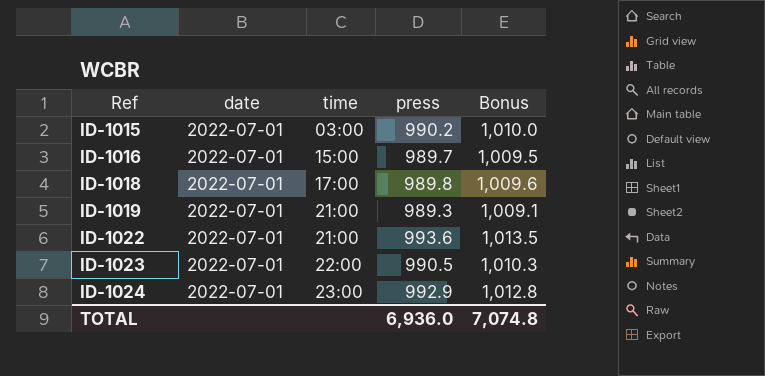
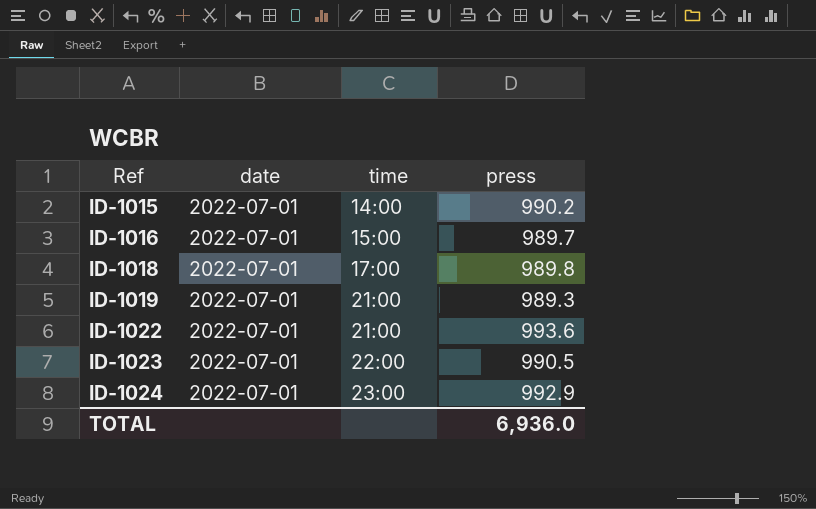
column Bonus | formula: [press] * 1.02 -> none
ID-1015 | time: 03:00 -> 14:00

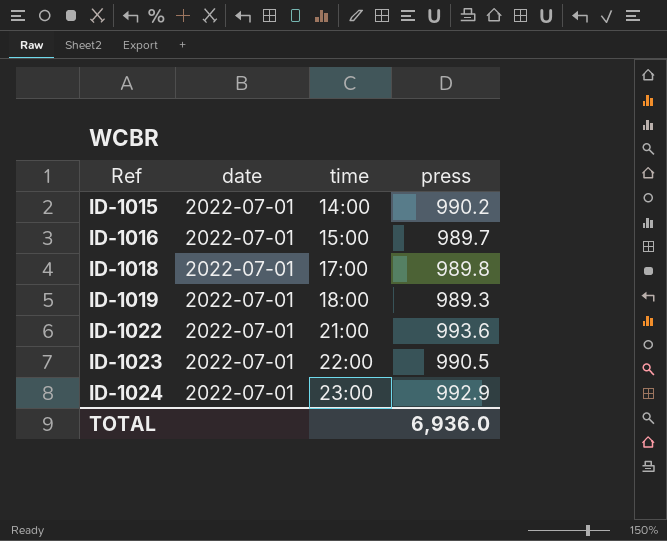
ID-1019 | time: 21:00 -> 18:00

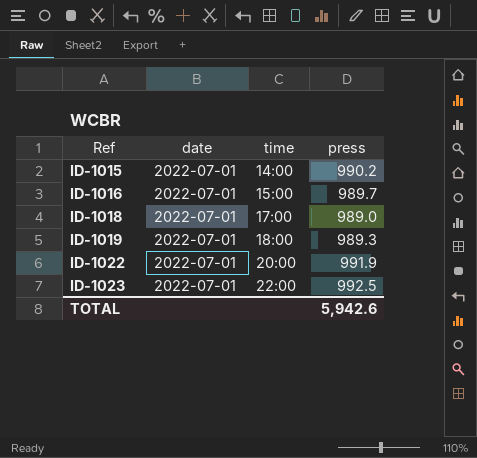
row ID-1024: 2022-07-01 | 23:00 | 992.9 -> none
ID-1018 | press: 989.8 -> 989.0
ID-1022 | time: 21:00 -> 20:00
ID-1022 | press: 993.6 -> 991.9
ID-1023 | press: 990.5 -> 992.5
TOTAL | press: 6,936.0 -> 5,942.6

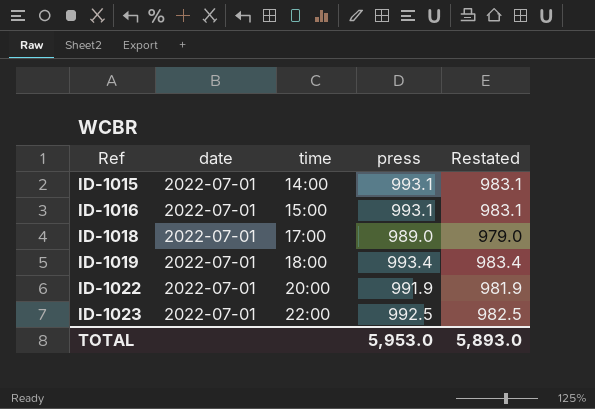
column Restated | formula: none -> [press] - 10
ID-1015 | press: 990.2 -> 993.1
ID-1016 | press: 989.7 -> 993.1
ID-1019 | press: 989.3 -> 993.4
TOTAL | press: 5,942.6 -> 5,953.0

